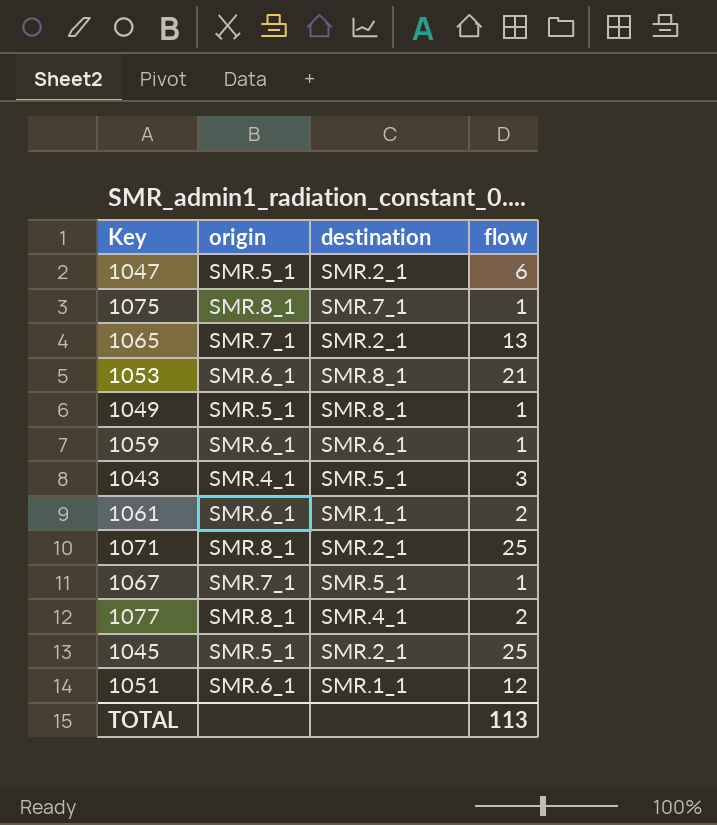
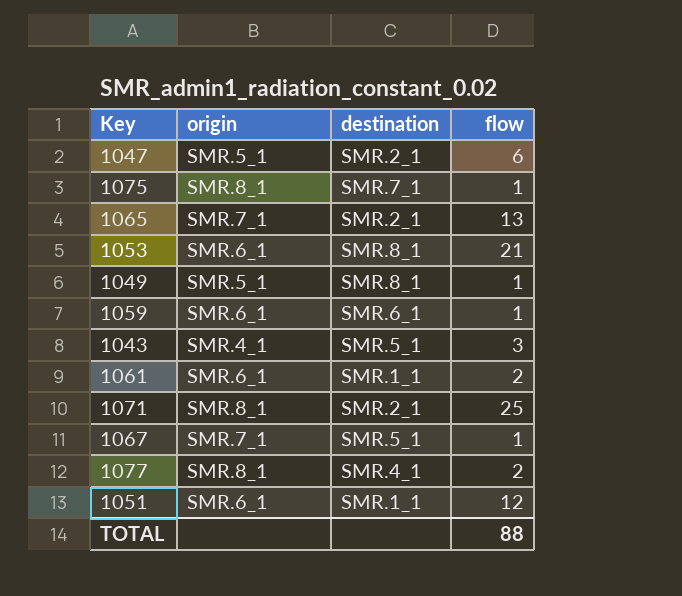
row 1045: SMR.5_1 | SMR.2_1 | 25 -> none
TOTAL | flow: 113 -> 88

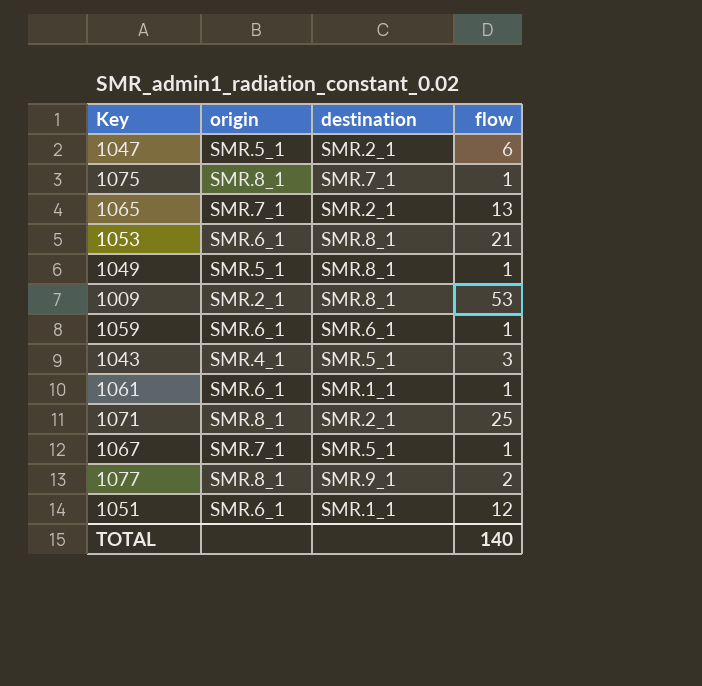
row 1009: none -> SMR.2_1 | SMR.8_1 | 53
1061 | flow: 2 -> 1
1077 | destination: SMR.4_1 -> SMR.9_1
TOTAL | flow: 88 -> 140

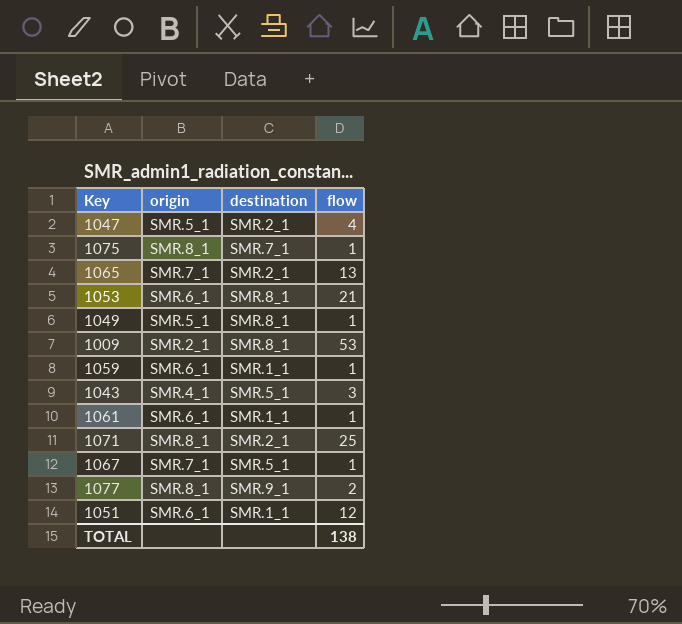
1047 | flow: 6 -> 4
1059 | destination: SMR.6_1 -> SMR.1_1
TOTAL | flow: 140 -> 138

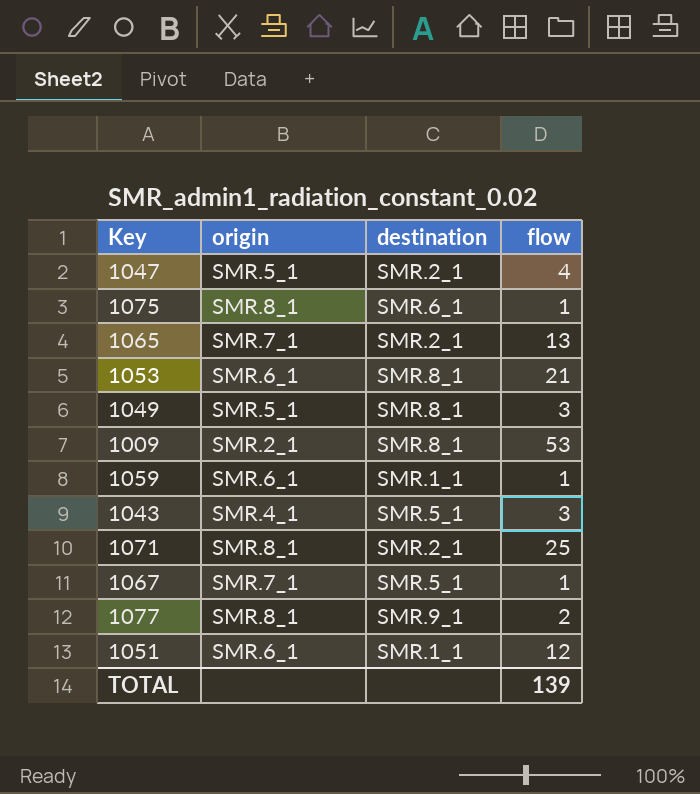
row 1061: SMR.6_1 | SMR.1_1 | 1 -> none
1075 | destination: SMR.7_1 -> SMR.6_1
1049 | flow: 1 -> 3
TOTAL | flow: 138 -> 139

